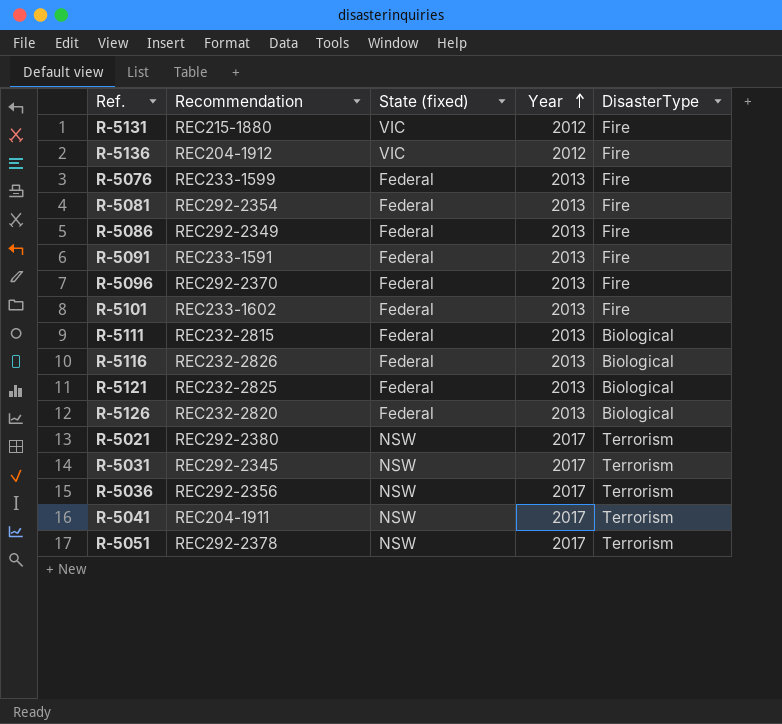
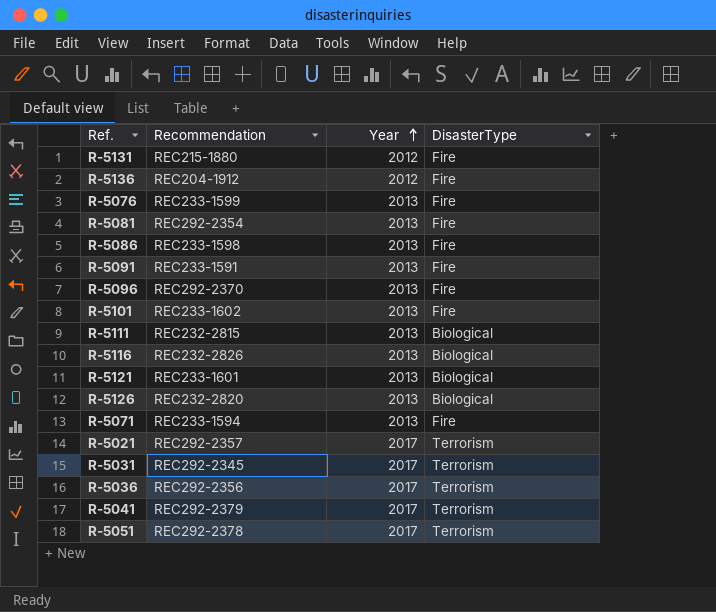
column State (fixed) | position: 3 -> none
R-5086 | Recommendation: REC292-2349 -> REC233-1598
R-5121 | Recommendation: REC232-2825 -> REC233-1601
row R-5071: none -> REC233-1594 | 2013 | Fire
R-5021 | Recommendation: REC292-2380 -> REC292-2357
R-5041 | Recommendation: REC204-1911 -> REC292-2379

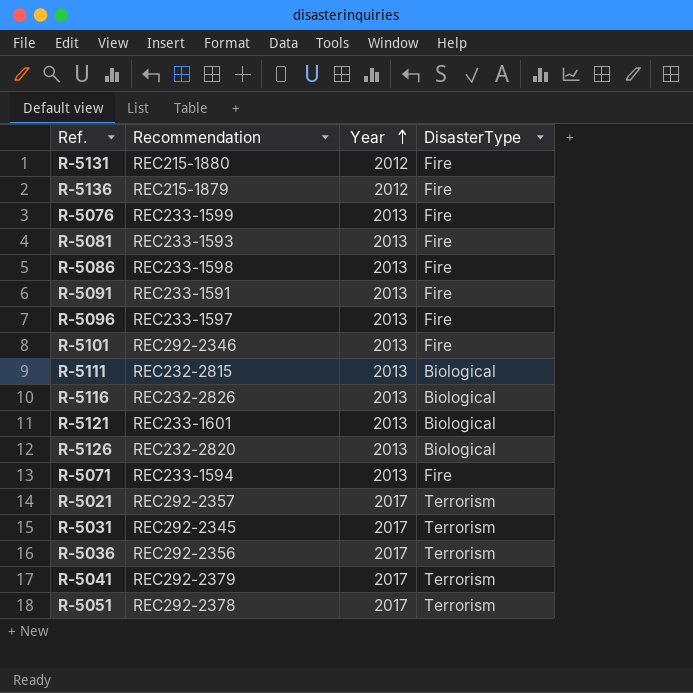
R-5136 | Recommendation: REC204-1912 -> REC215-1879
R-5081 | Recommendation: REC292-2354 -> REC233-1593
R-5096 | Recommendation: REC292-2370 -> REC233-1597
R-5101 | Recommendation: REC233-1602 -> REC292-2346

